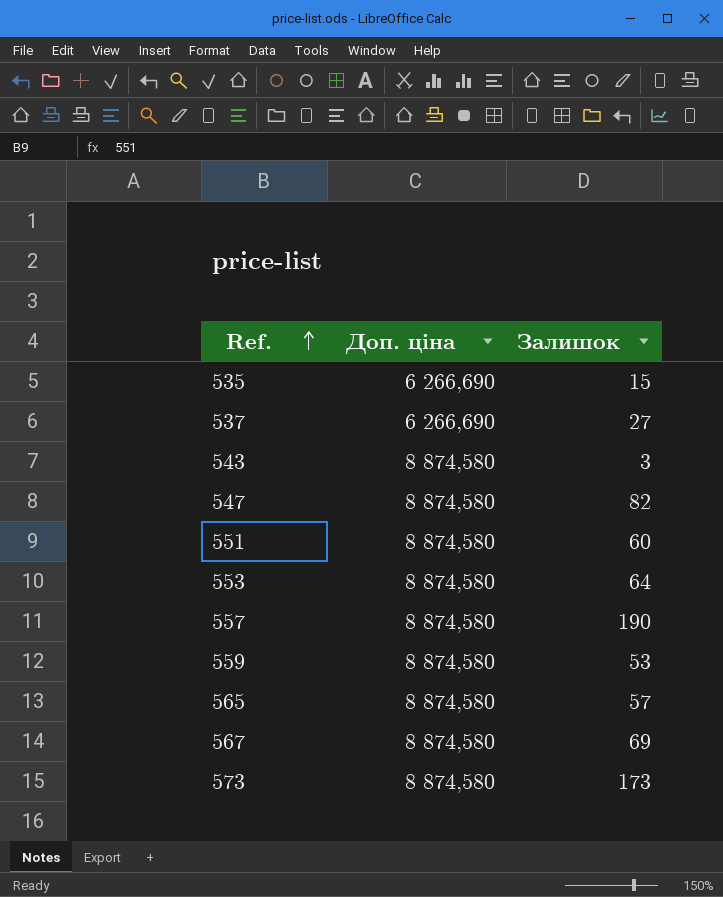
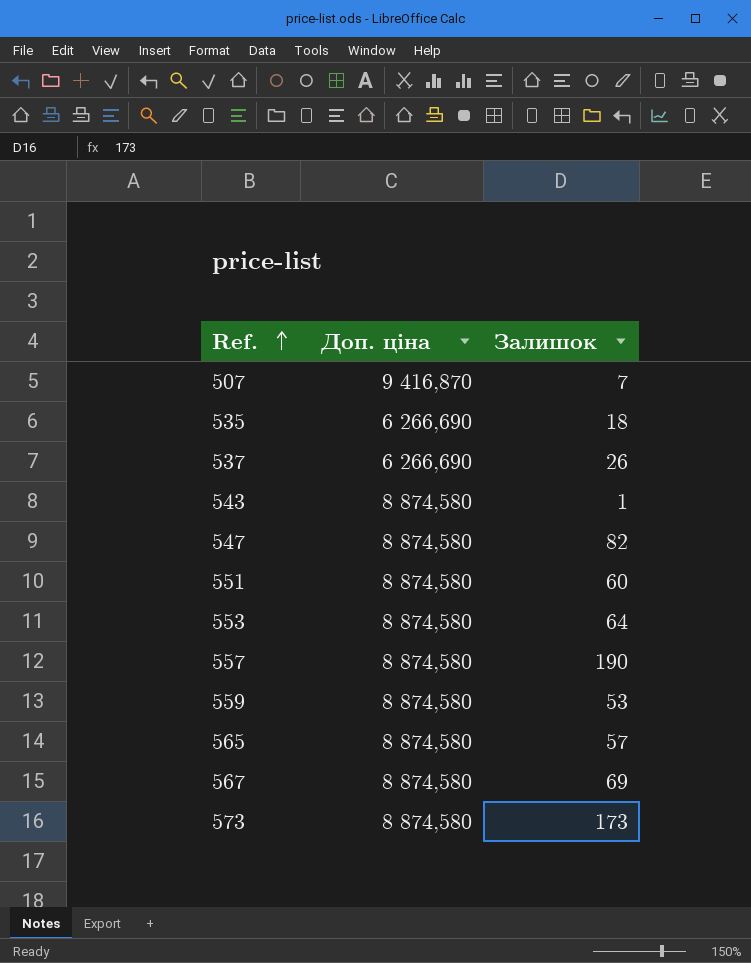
row 507: none -> 9 416,870 | 7
535 | Залишок: 15 -> 18
537 | Залишок: 27 -> 26
543 | Залишок: 3 -> 1

